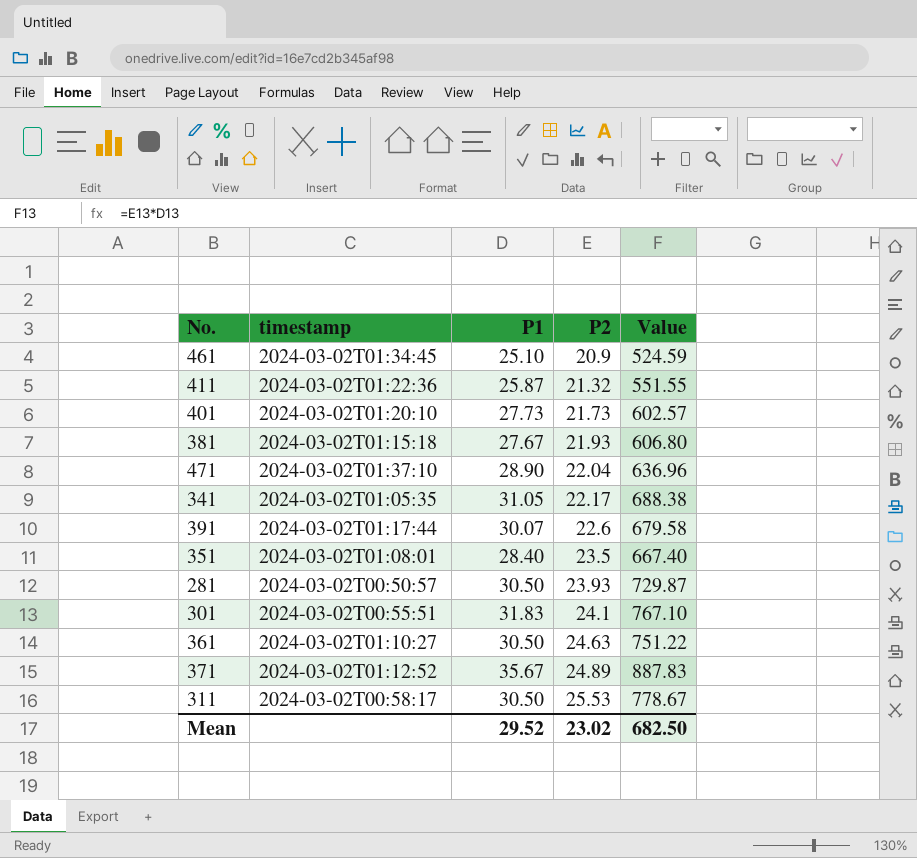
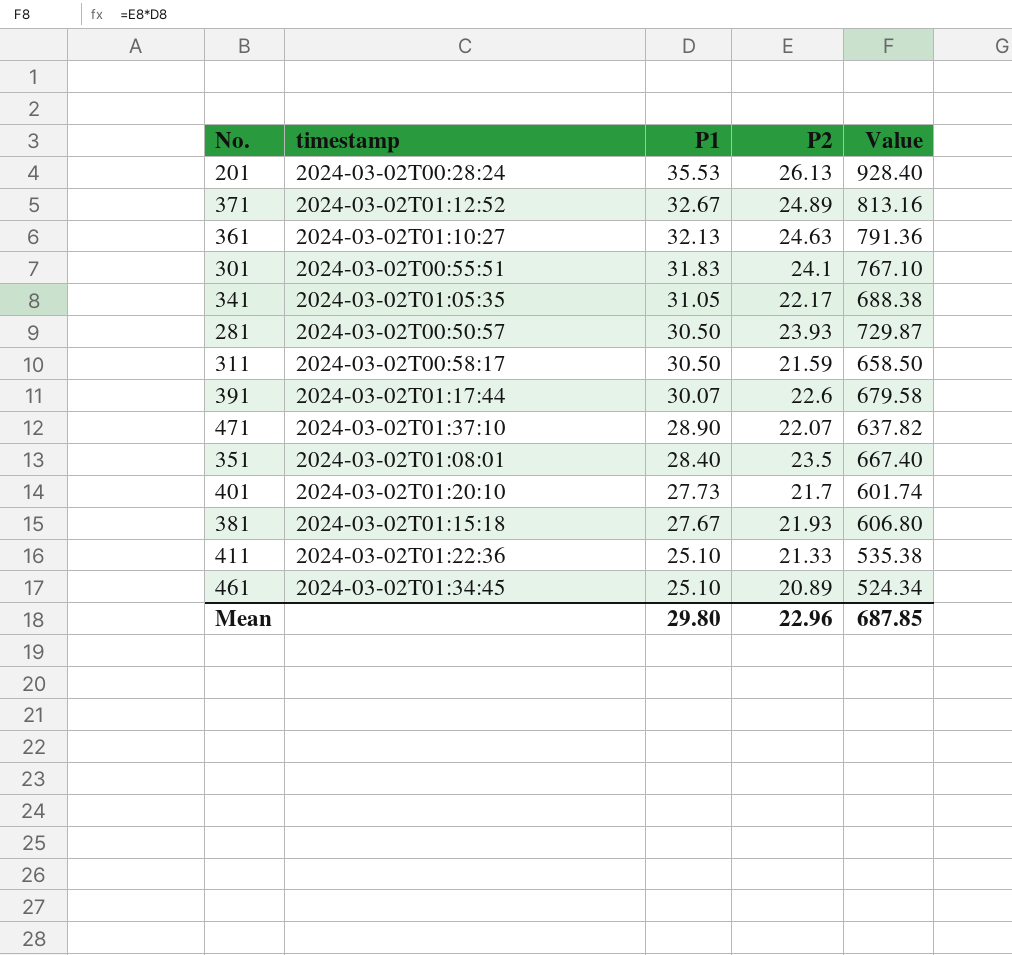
row order: P2 ascending -> P1 descending
row 201: none -> 2024-03-02T00:28:24 | 35.53 | 26.13 | 928.40
371 | P1: 35.67 -> 32.67
371 | Value: 887.83 -> 813.16
361 | P1: 30.50 -> 32.13
361 | Value: 751.22 -> 791.36
311 | P2: 25.53 -> 21.59
311 | Value: 778.67 -> 658.50
471 | P2: 22.04 -> 22.07
471 | Value: 636.96 -> 637.82
401 | P2: 21.73 -> 21.7
401 | Value: 602.57 -> 601.74
411 | P1: 25.87 -> 25.10
411 | P2: 21.32 -> 21.33
411 | Value: 551.55 -> 535.38
461 | P2: 20.9 -> 20.89
461 | Value: 524.59 -> 524.34
Mean | P1: 29.52 -> 29.80
Mean | P2: 23.02 -> 22.96
Mean | Value: 682.50 -> 687.85

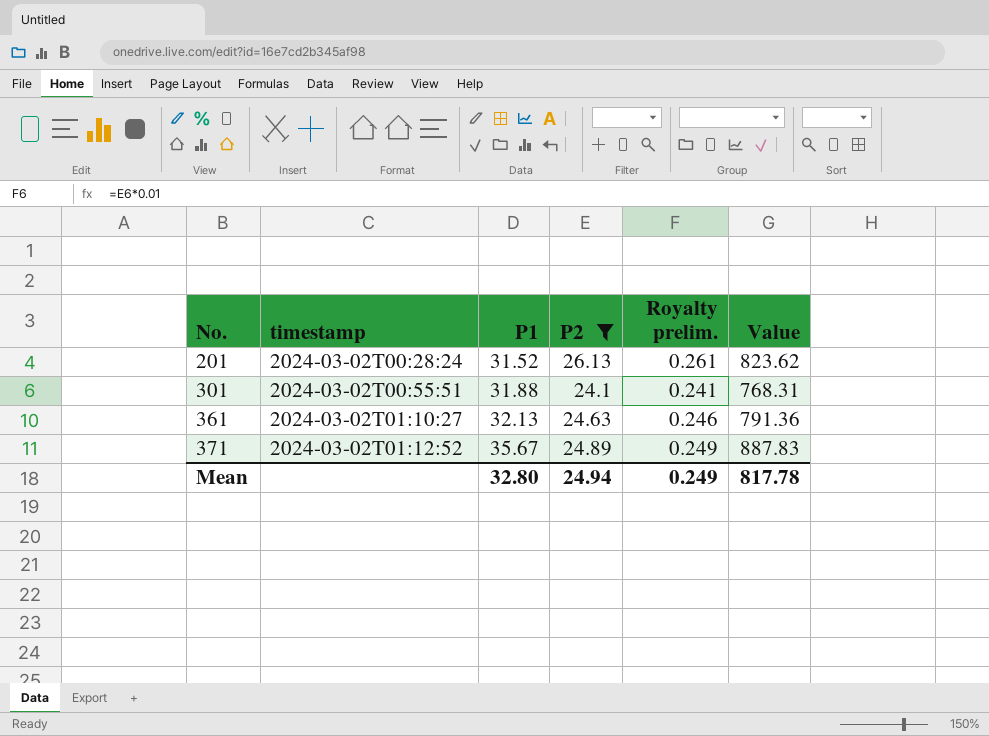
filter: none -> P2 >= 24.1
row order: P1 descending -> No. ascending
column Royalty prelim. | formula: none -> [P2] * 0.01
201 | P1: 35.53 -> 31.52
201 | Value: 928.40 -> 823.62
301 | P1: 31.83 -> 31.88
301 | Value: 767.10 -> 768.31
371 | P1: 32.67 -> 35.67
371 | Value: 813.16 -> 887.83
Mean | P1: 29.80 -> 32.80
Mean | P2: 22.96 -> 24.94
Mean | Value: 687.85 -> 817.78

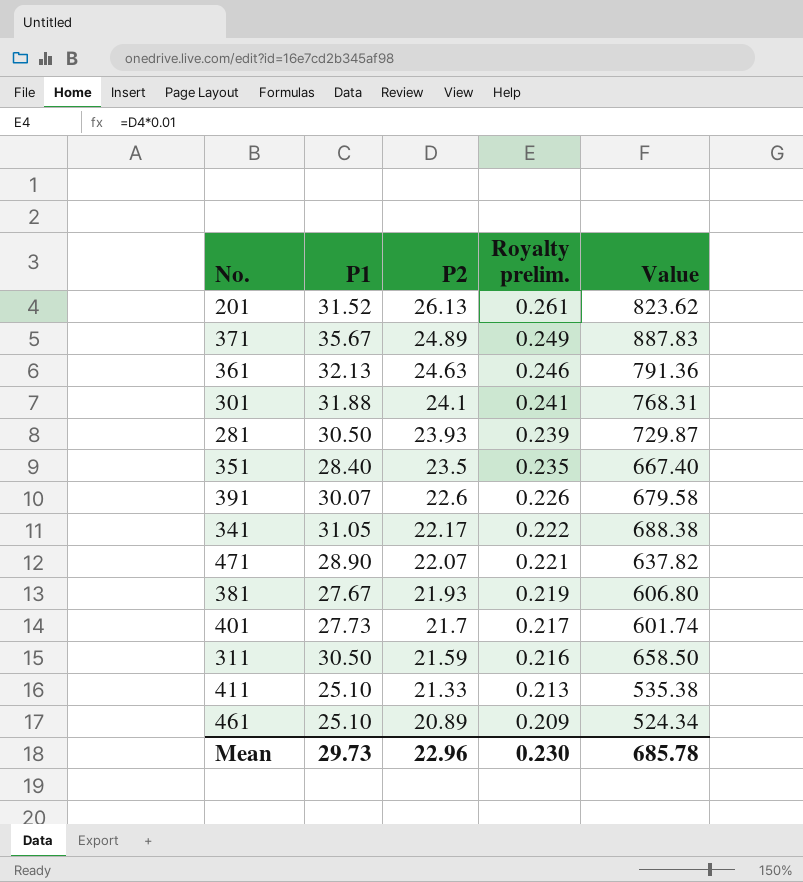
filter: P2 >= 24.1 -> none
row order: No. ascending -> P2 descending
column timestamp | position: 2 -> none
Mean | P1: 32.80 -> 29.73
Mean | P2: 24.94 -> 22.96
Mean | Royalty prelim.: 0.249 -> 0.230
Mean | Value: 817.78 -> 685.78

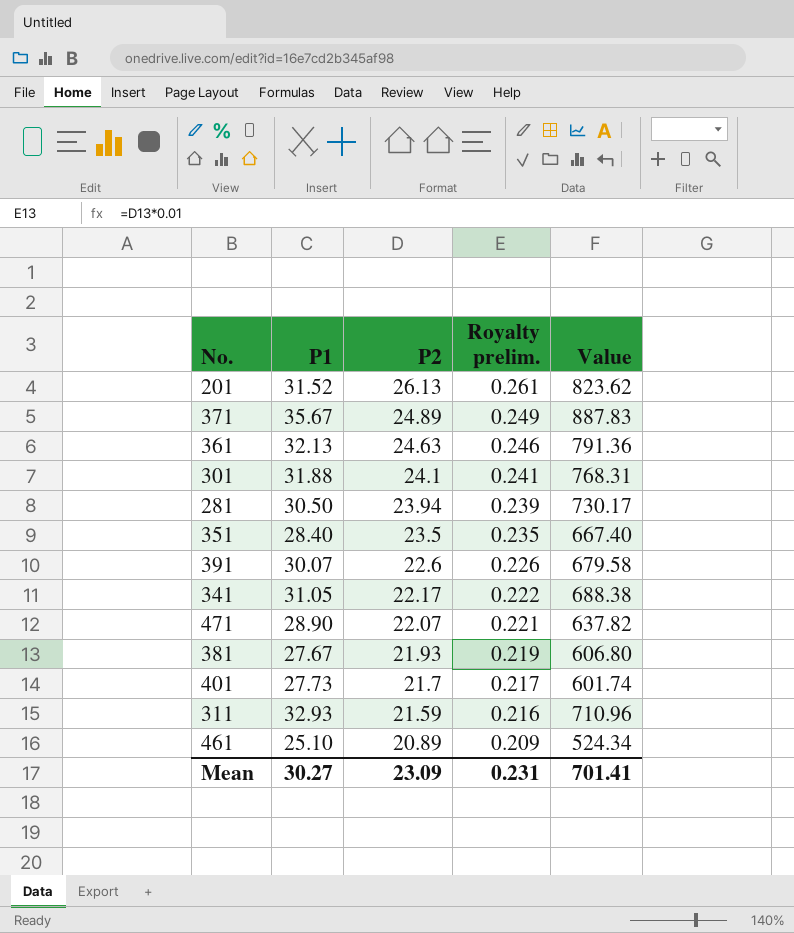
row 411: 25.10 | 21.33 | 0.213 | 535.38 -> none
281 | P2: 23.93 -> 23.94
281 | Value: 729.87 -> 730.17
311 | P1: 30.50 -> 32.93
311 | Value: 658.50 -> 710.96
Mean | P1: 29.73 -> 30.27
Mean | P2: 22.96 -> 23.09
Mean | Royalty prelim.: 0.230 -> 0.231
Mean | Value: 685.78 -> 701.41

